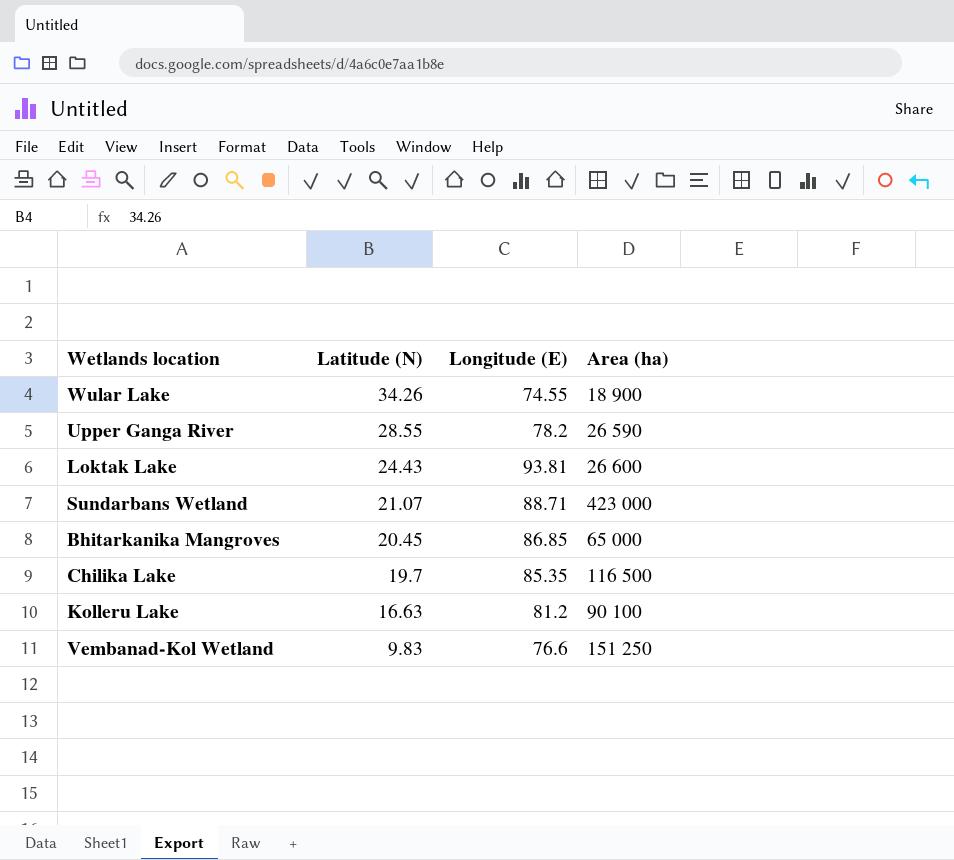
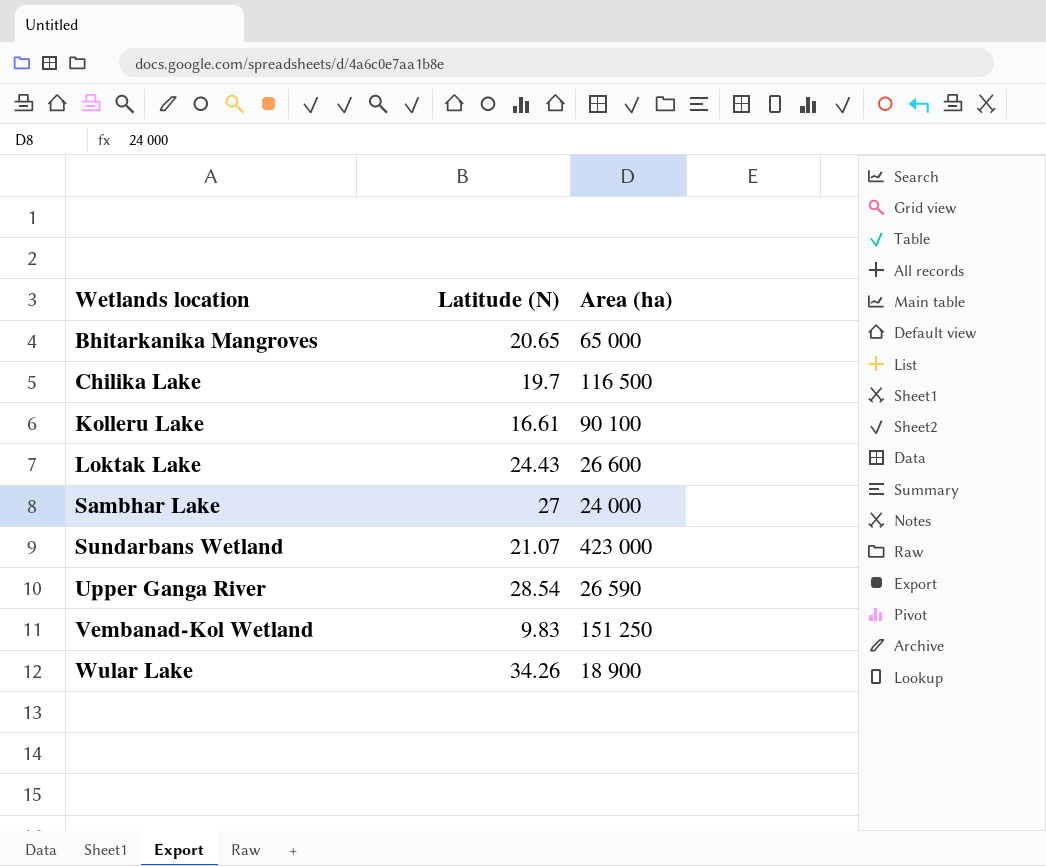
row order: Latitude (N) descending -> Wetlands location ascending
column Longitude (E) | position: 3 -> none
Bhitarkanika Mangroves | Latitude (N): 20.45 -> 20.65
Kolleru Lake | Latitude (N): 16.63 -> 16.61
row Sambhar Lake: none -> 27 | 24 000
Upper Ganga River | Latitude (N): 28.55 -> 28.54

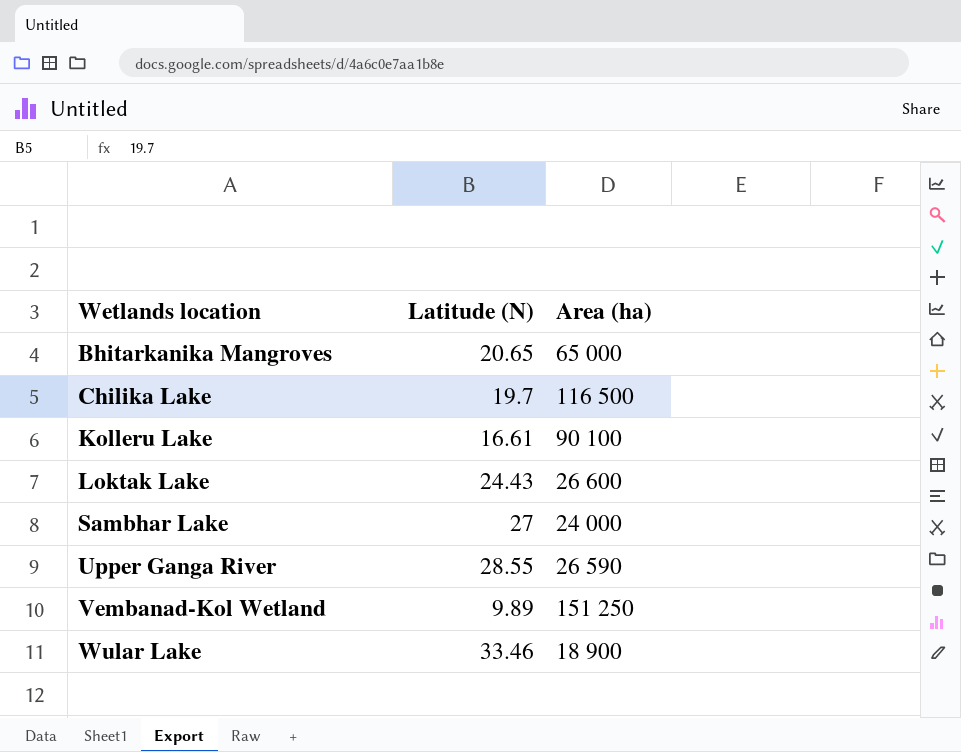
row Sundarbans Wetland: 21.07 | 423 000 -> none
Upper Ganga River | Latitude (N): 28.54 -> 28.55
Vembanad-Kol Wetland | Latitude (N): 9.83 -> 9.89
Wular Lake | Latitude (N): 34.26 -> 33.46

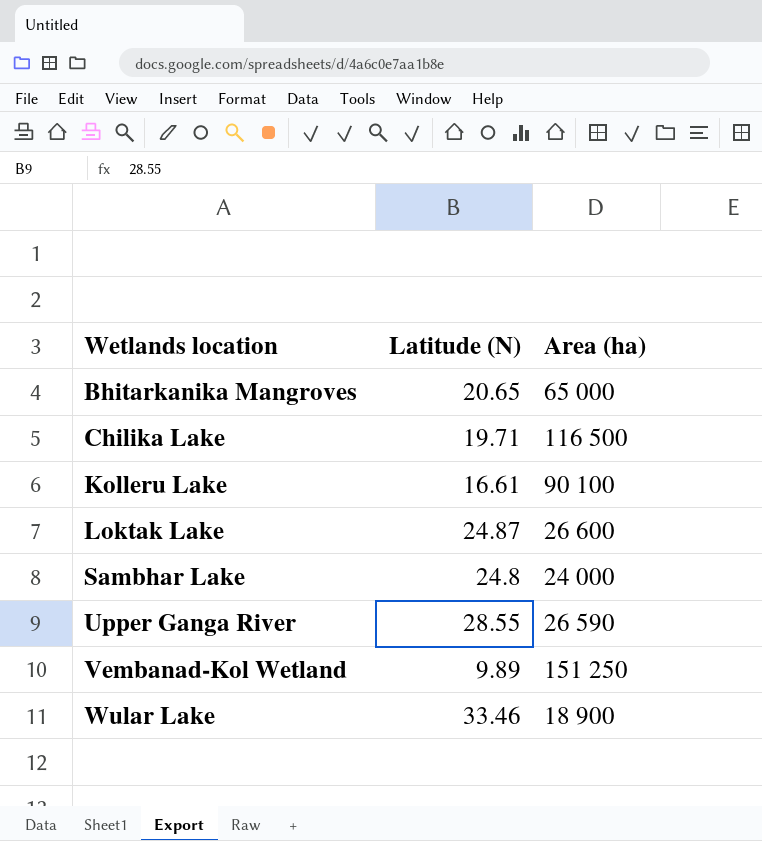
Chilika Lake | Latitude (N): 19.7 -> 19.71
Loktak Lake | Latitude (N): 24.43 -> 24.87
Sambhar Lake | Latitude (N): 27 -> 24.8

